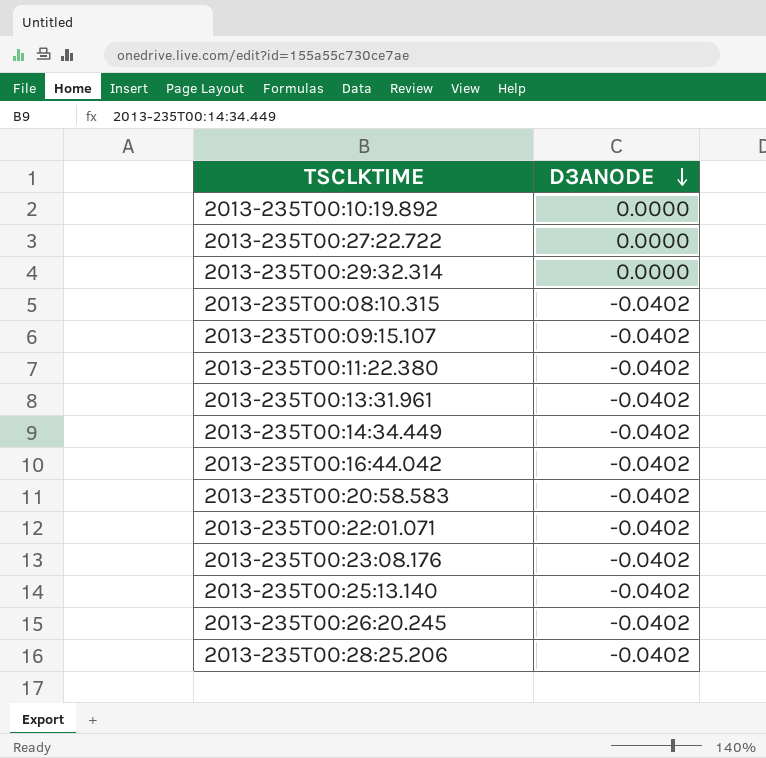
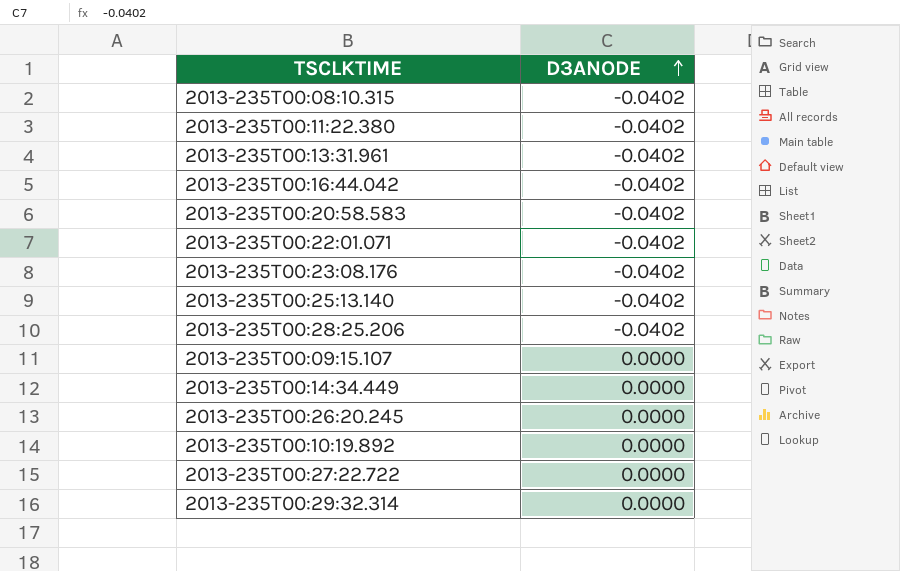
row order: D3ANODE descending -> D3ANODE ascending
2013-235T00:09:15.107 | D3ANODE: -0.0402 -> 0.0000
2013-235T00:14:34.449 | D3ANODE: -0.0402 -> 0.0000
2013-235T00:26:20.245 | D3ANODE: -0.0402 -> 0.0000

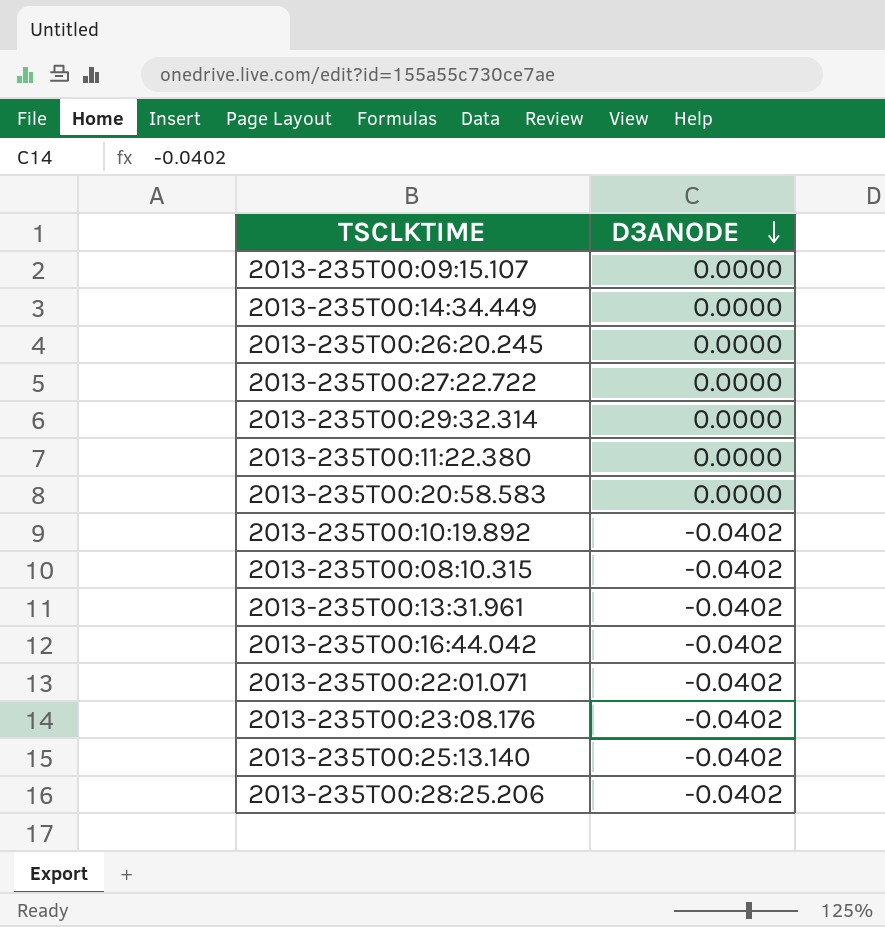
row order: D3ANODE ascending -> D3ANODE descending
2013-235T00:11:22.380 | D3ANODE: -0.0402 -> 0.0000
2013-235T00:20:58.583 | D3ANODE: -0.0402 -> 0.0000
2013-235T00:10:19.892 | D3ANODE: 0.0000 -> -0.0402

